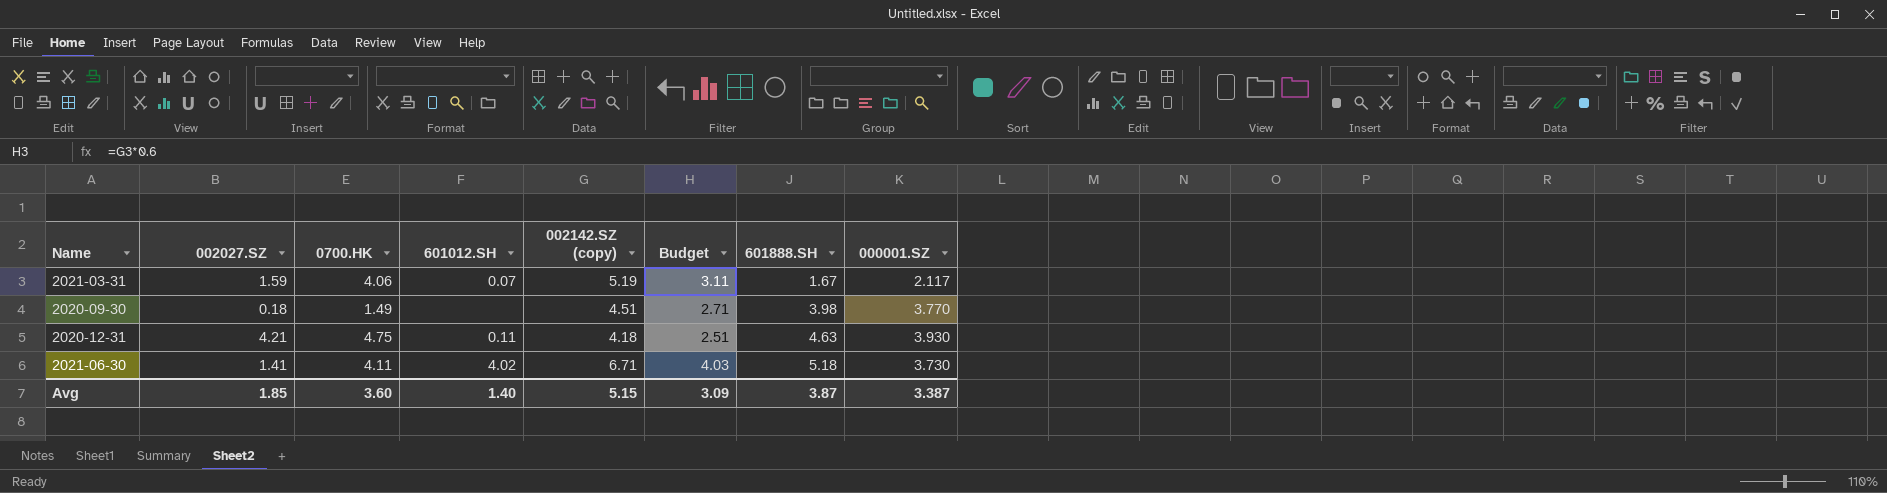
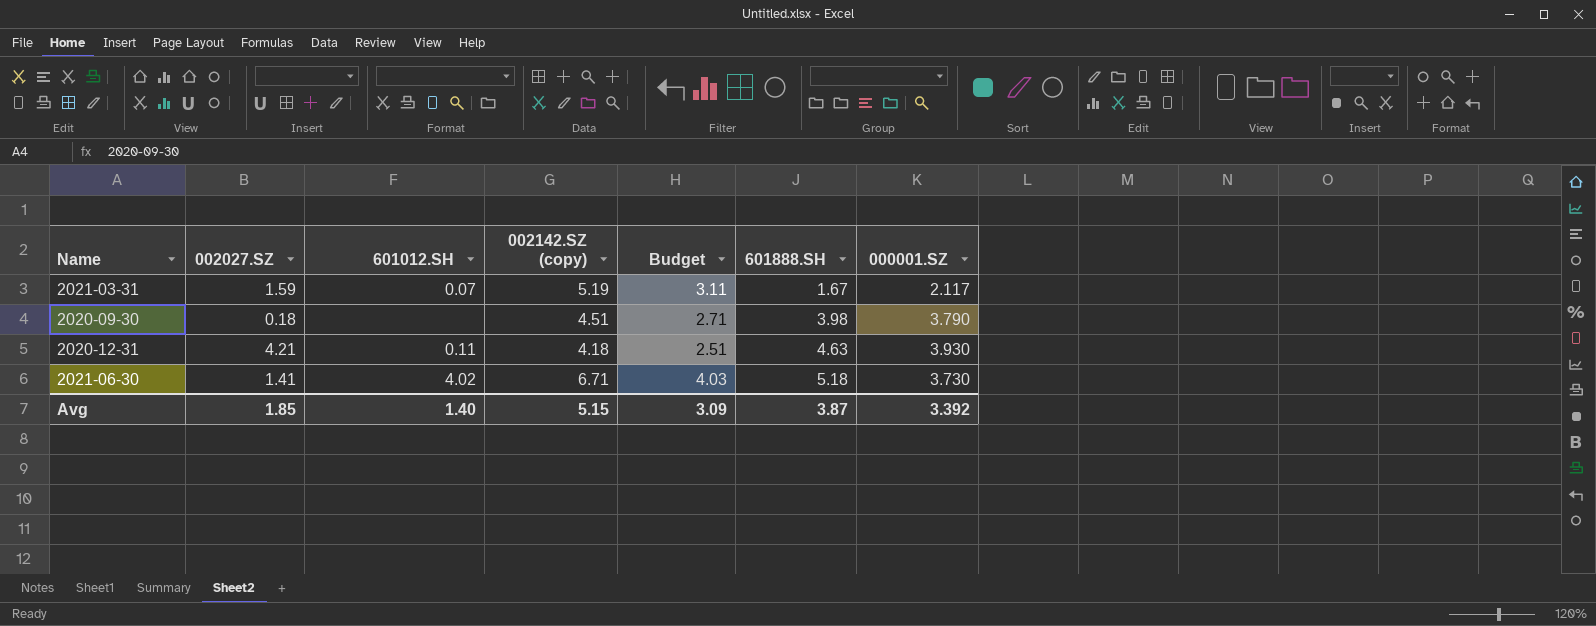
column 0700.HK | position: 3 -> none
2020-09-30 | 000001.SZ: 3.770 -> 3.790
Avg | 000001.SZ: 3.387 -> 3.392

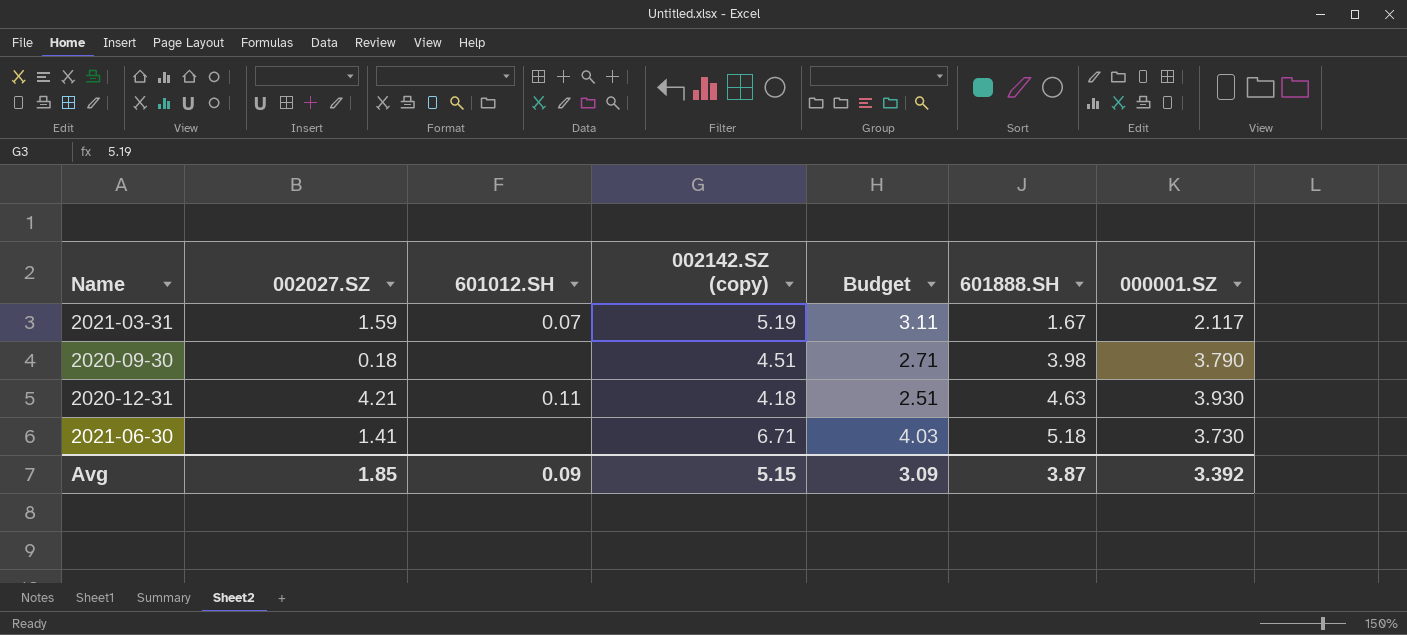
2021-06-30 | 601012.SH: 4.02 -> none
Avg | 601012.SH: 1.40 -> 0.09

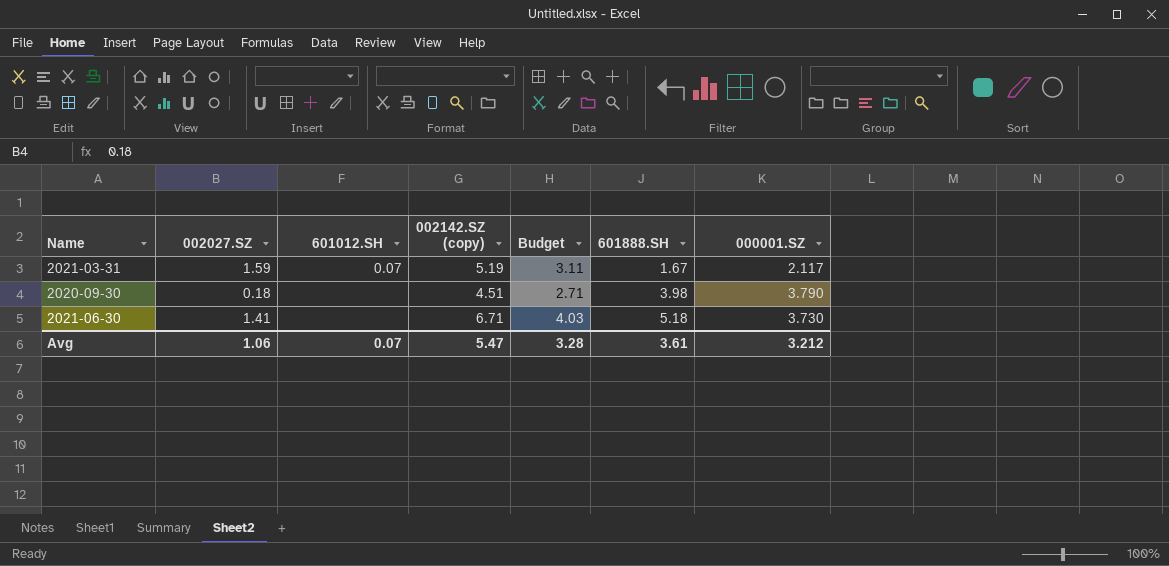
row 2020-12-31: 4.21 | 0.11 | 4.18 | 2.51 | 4.63 | 3.930 -> none
Avg | 002027.SZ: 1.85 -> 1.06
Avg | 601012.SH: 0.09 -> 0.07
Avg | 002142.SZ (copy): 5.15 -> 5.47
Avg | Budget: 3.09 -> 3.28
Avg | 601888.SH: 3.87 -> 3.61
Avg | 000001.SZ: 3.392 -> 3.212

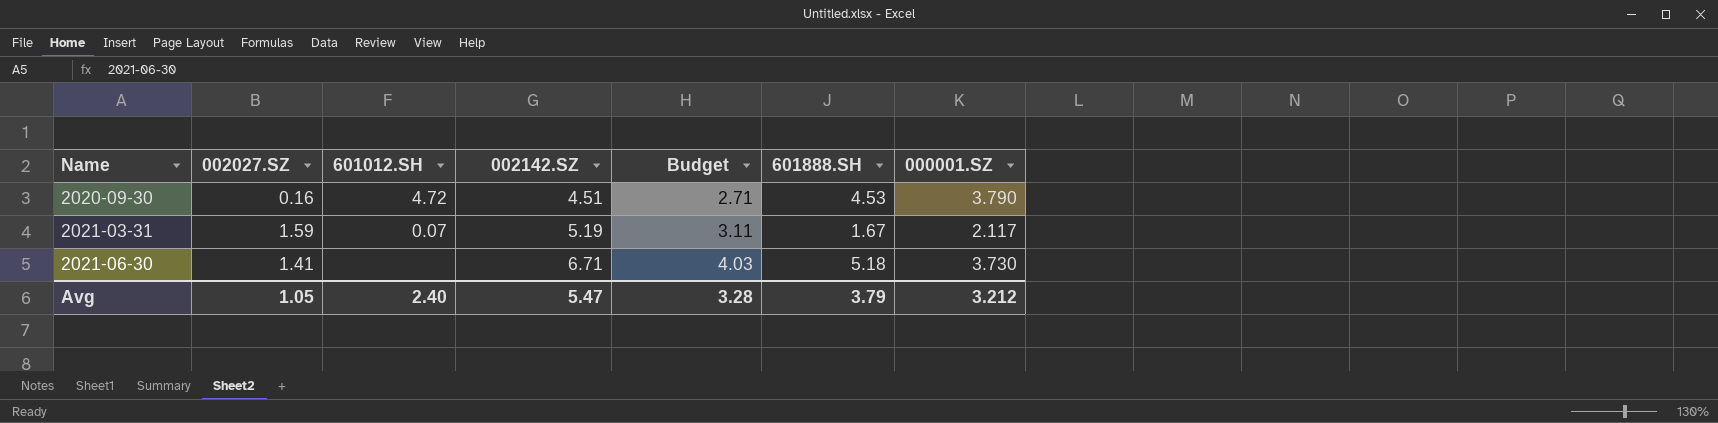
row order: 601888.SH ascending -> Name ascending
column name: 002142.SZ (copy) -> 002142.SZ
2020-09-30 | 002027.SZ: 0.18 -> 0.16
2020-09-30 | 601012.SH: none -> 4.72
2020-09-30 | 601888.SH: 3.98 -> 4.53
Avg | 002027.SZ: 1.06 -> 1.05
Avg | 601012.SH: 0.07 -> 2.40
Avg | 601888.SH: 3.61 -> 3.79

